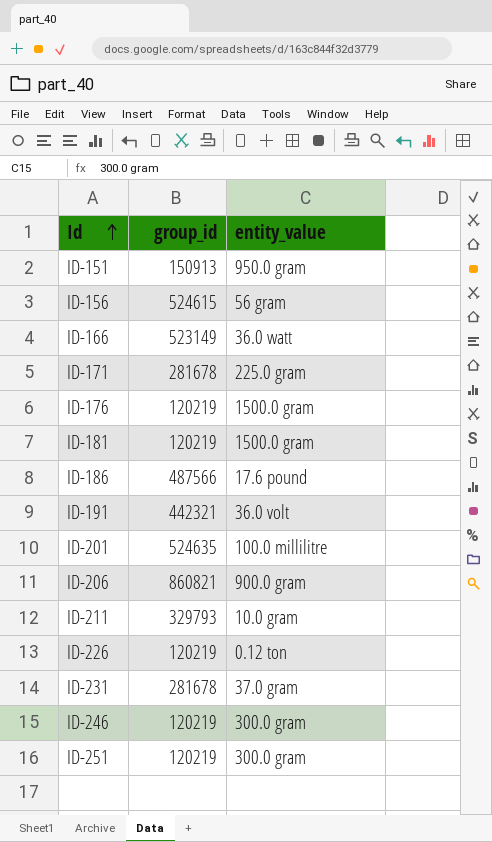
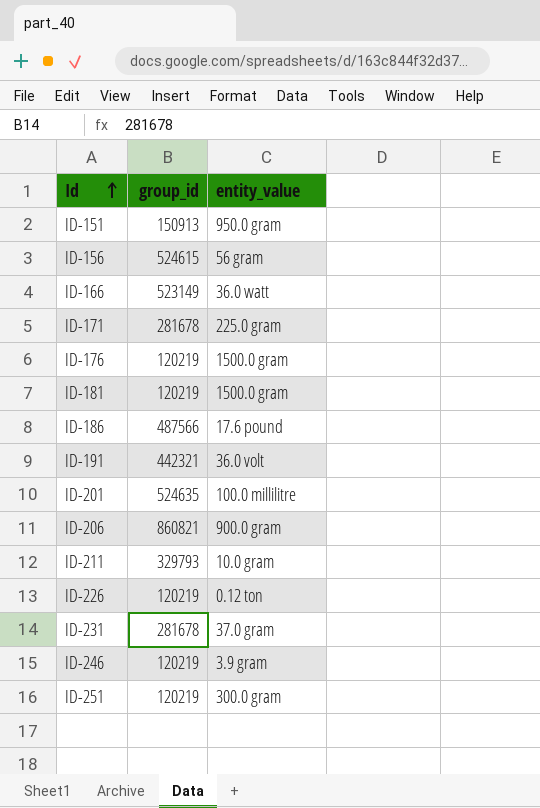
ID-246 | entity_value: 300.0 gram -> 3.9 gram

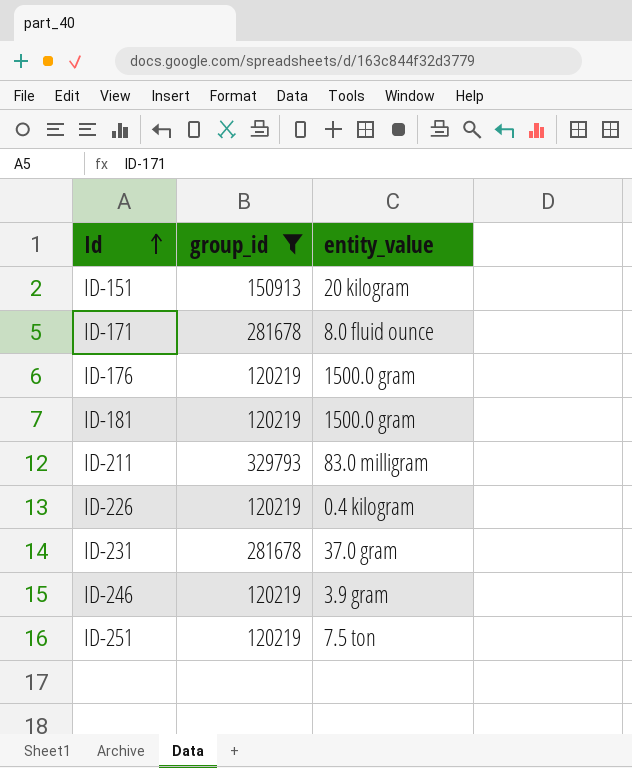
filter: none -> group_id <= 329793
ID-151 | entity_value: 950.0 gram -> 20 kilogram
ID-171 | entity_value: 225.0 gram -> 8.0 fluid ounce
ID-211 | entity_value: 10.0 gram -> 83.0 milligram
ID-226 | entity_value: 0.12 ton -> 0.4 kilogram
ID-251 | entity_value: 300.0 gram -> 7.5 ton

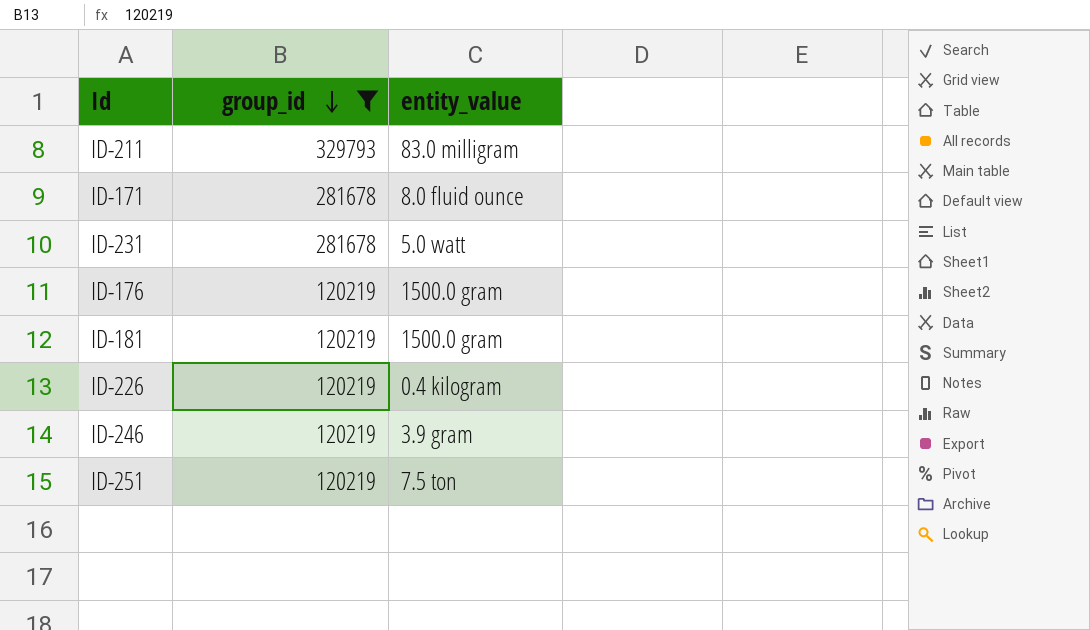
row order: Id ascending -> group_id descending
row ID-151: 150913 | 20 kilogram -> none
ID-231 | entity_value: 37.0 gram -> 5.0 watt

